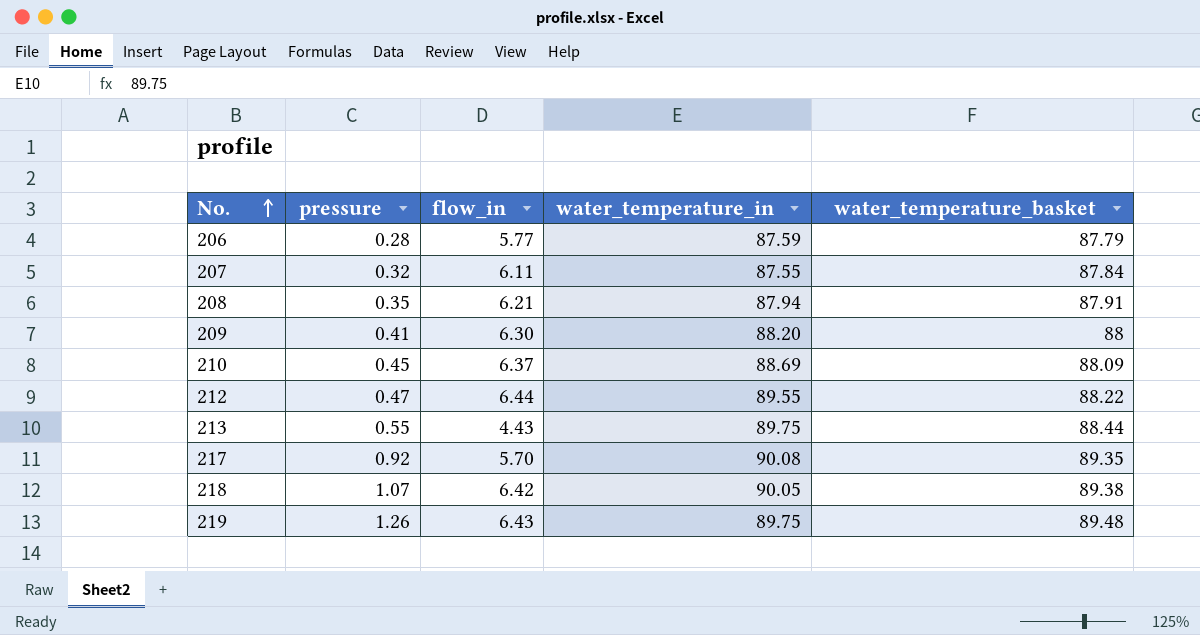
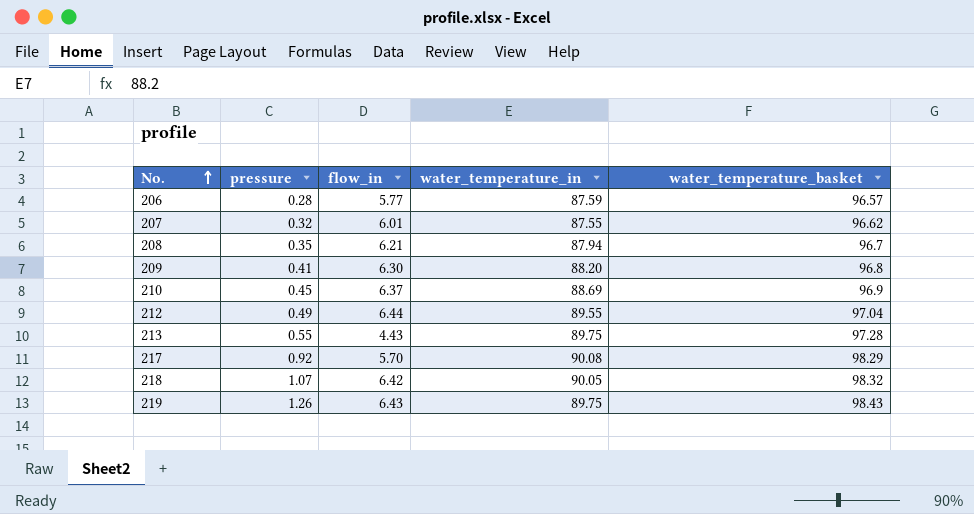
206 | water_temperature_basket: 87.79 -> 96.57
207 | flow_in: 6.11 -> 6.01
207 | water_temperature_basket: 87.84 -> 96.62
208 | water_temperature_basket: 87.91 -> 96.7
209 | water_temperature_basket: 88 -> 96.8
210 | water_temperature_basket: 88.09 -> 96.9
212 | pressure: 0.47 -> 0.49
212 | water_temperature_basket: 88.22 -> 97.04
213 | water_temperature_basket: 88.44 -> 97.28
217 | water_temperature_basket: 89.35 -> 98.29
218 | water_temperature_basket: 89.38 -> 98.32
219 | water_temperature_basket: 89.48 -> 98.43

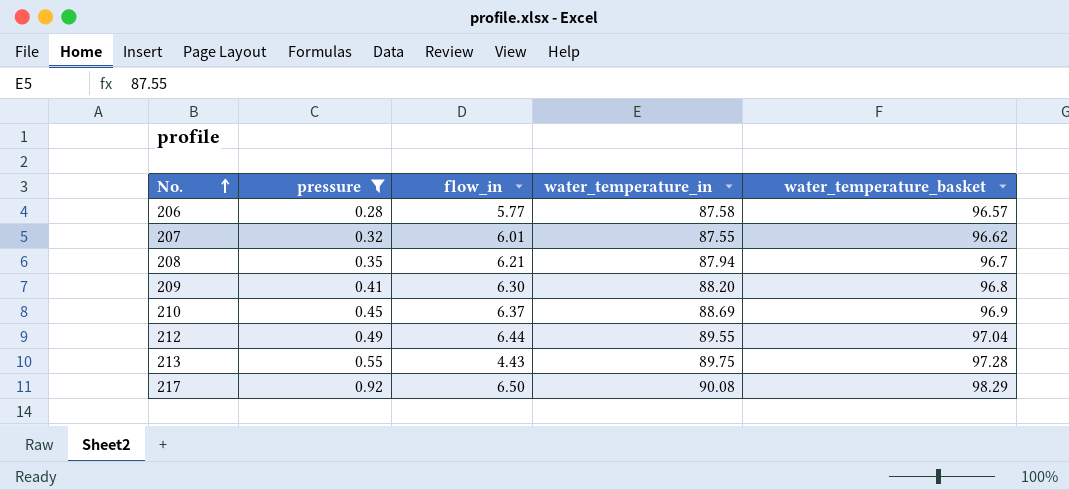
filter: none -> pressure <= 0.92
206 | water_temperature_in: 87.59 -> 87.58
217 | flow_in: 5.70 -> 6.50

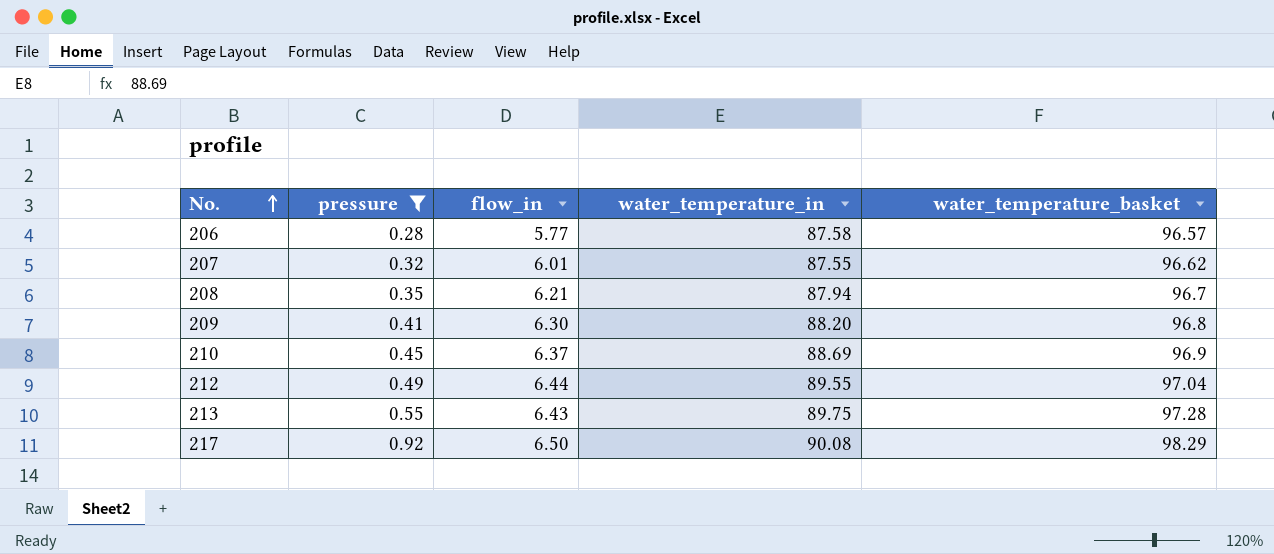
213 | flow_in: 4.43 -> 6.43

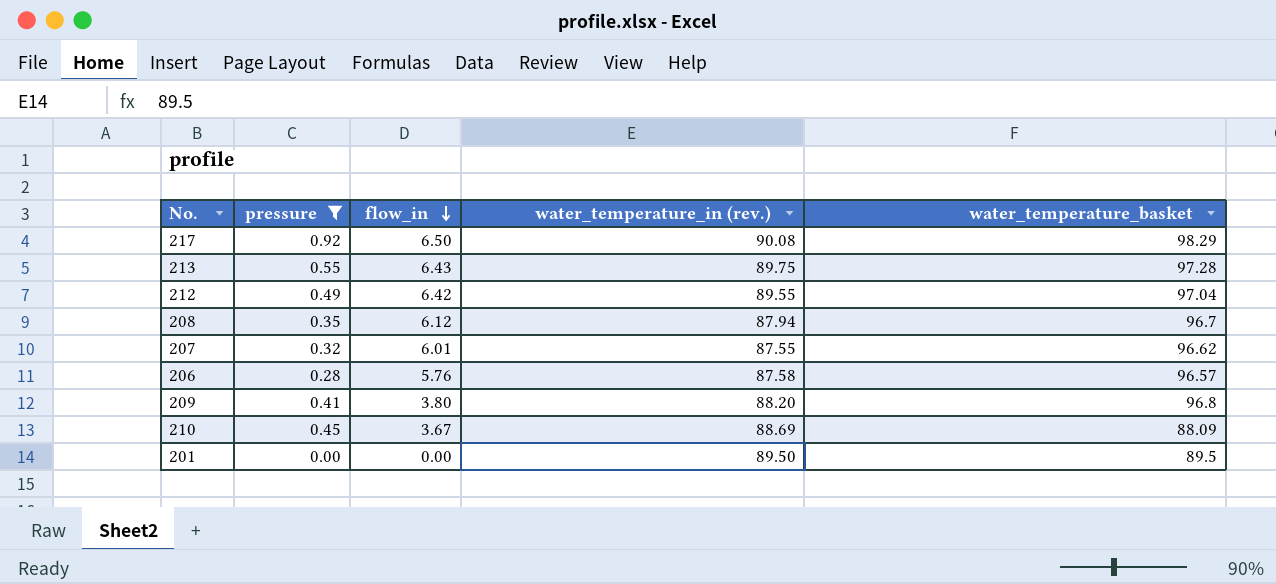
row order: No. ascending -> flow_in descending
column name: water_temperature_in -> water_temperature_in (rev.)
212 | flow_in: 6.44 -> 6.42
208 | flow_in: 6.21 -> 6.12
206 | flow_in: 5.77 -> 5.76
209 | flow_in: 6.30 -> 3.80
210 | flow_in: 6.37 -> 3.67
210 | water_temperature_basket: 96.9 -> 88.09
row 201: none -> 0.00 | 0.00 | 89.50 | 89.5

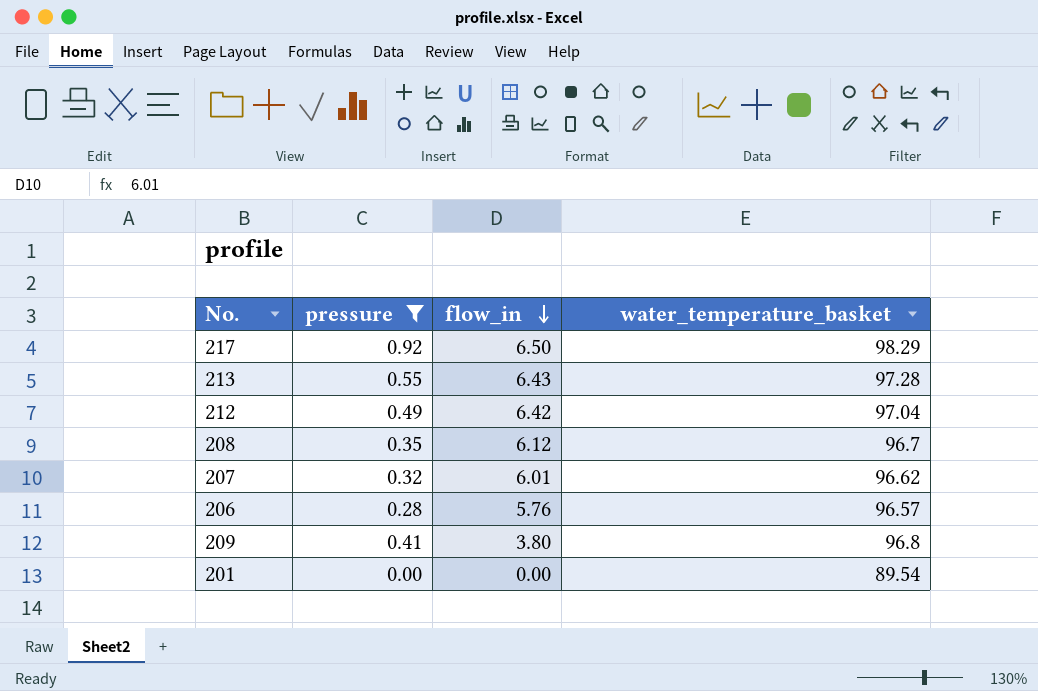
column water_temperature_in (rev.) | position: 4 -> none
row 210: 0.45 | 3.67 | 88.69 | 88.09 -> none
201 | water_temperature_basket: 89.5 -> 89.54

